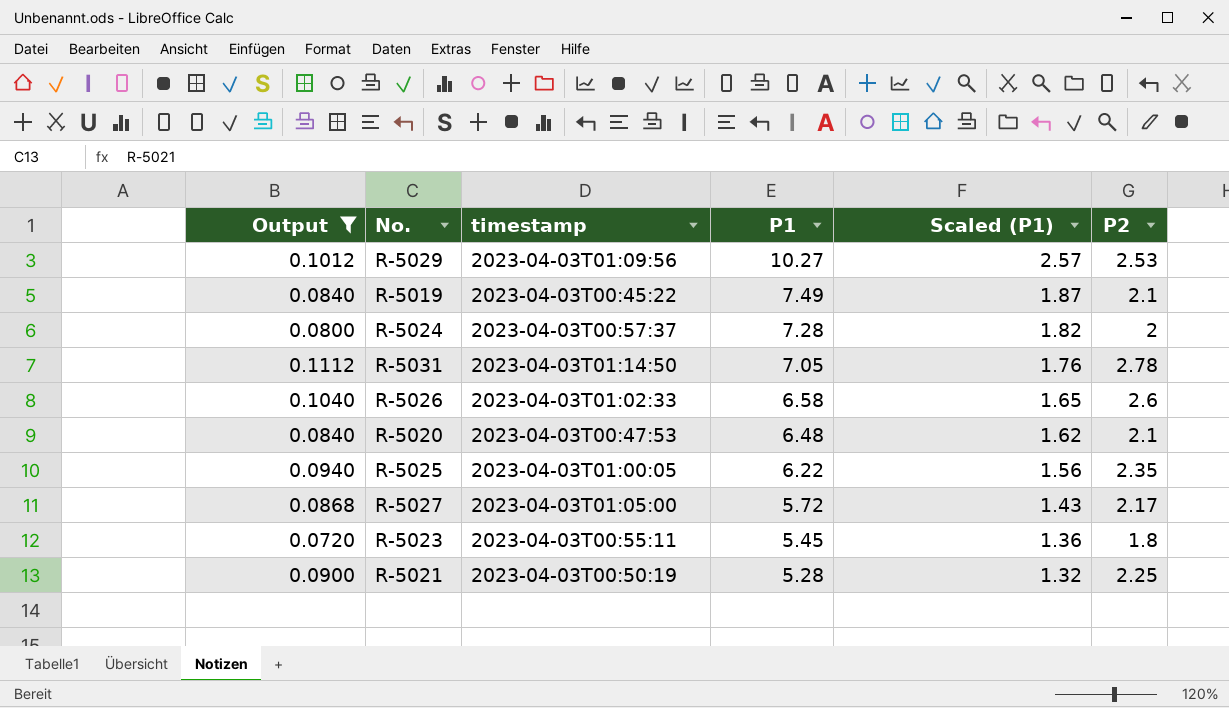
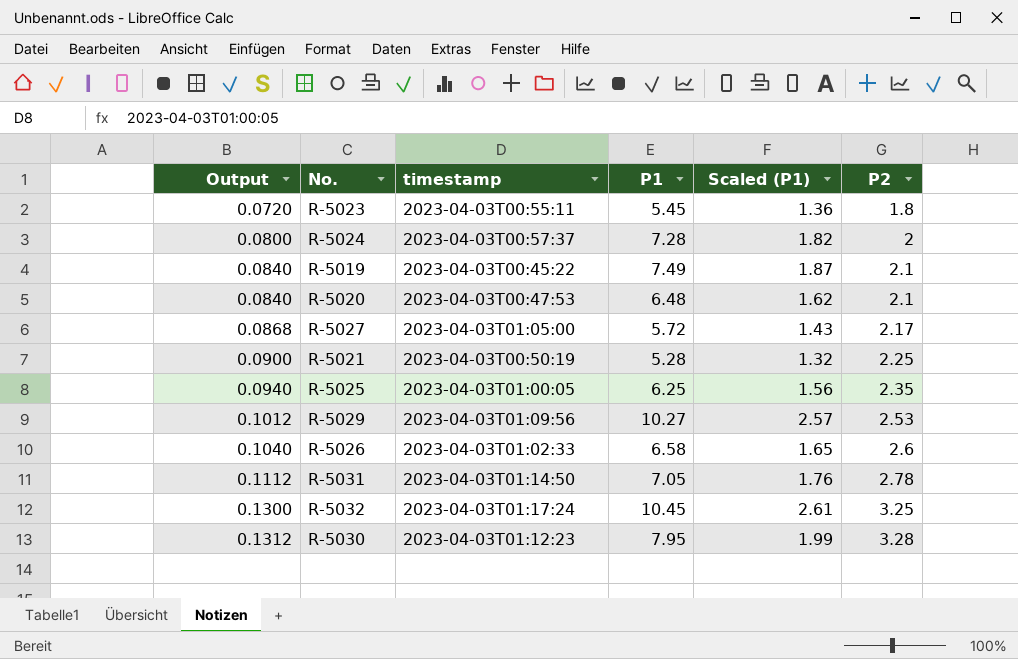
filter: Output <= 0.1112 -> none
row order: P1 descending -> Output ascending
R-5025 | P1: 6.22 -> 6.25

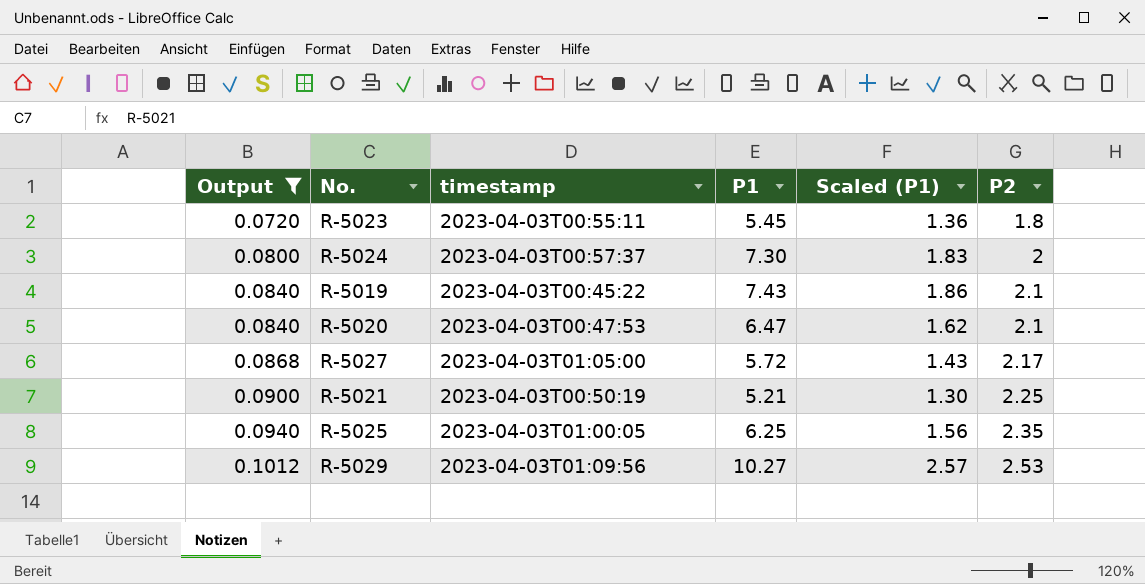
filter: none -> Output <= 0.1012
R-5024 | P1: 7.28 -> 7.30
R-5024 | Scaled (P1): 1.82 -> 1.83
R-5019 | P1: 7.49 -> 7.43
R-5019 | Scaled (P1): 1.87 -> 1.86
R-5020 | P1: 6.48 -> 6.47
R-5021 | P1: 5.28 -> 5.21
R-5021 | Scaled (P1): 1.32 -> 1.30

